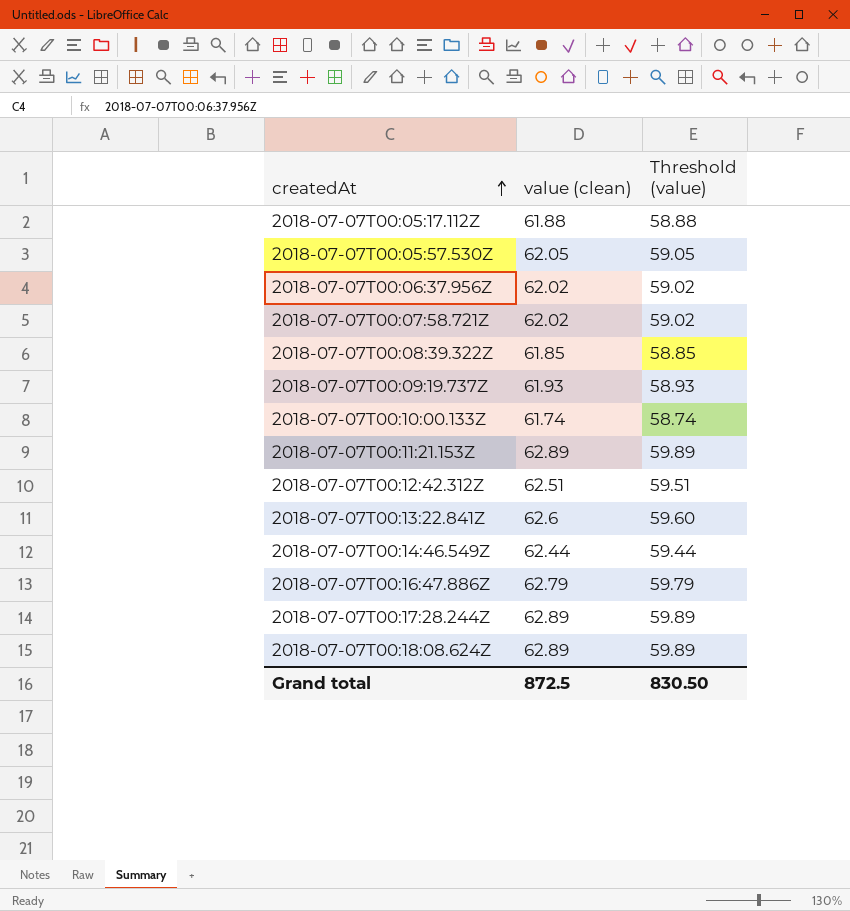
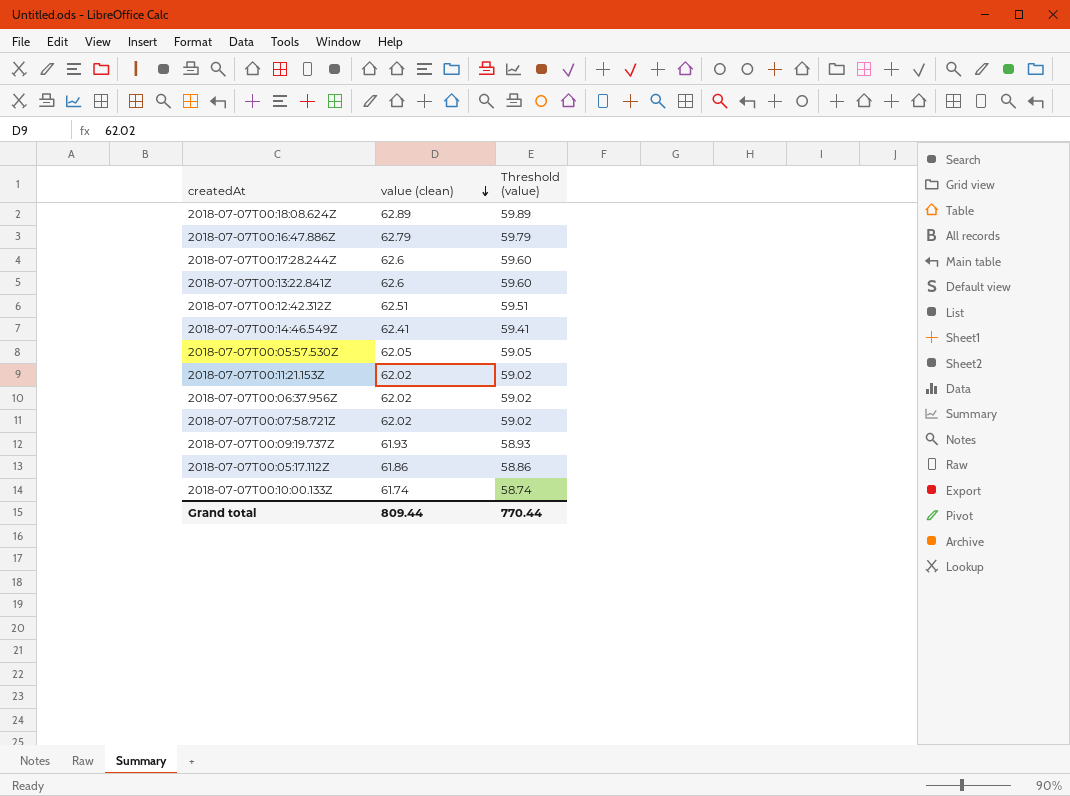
row order: createdAt ascending -> value (clean) descending
row 2018-07-07T00:08:39.322Z: 61.85 | 58.85 -> none
2018-07-07T00:17:28.244Z | value (clean): 62.89 -> 62.6
2018-07-07T00:17:28.244Z | Threshold (value): 59.89 -> 59.60
2018-07-07T00:14:46.549Z | value (clean): 62.44 -> 62.41
2018-07-07T00:14:46.549Z | Threshold (value): 59.44 -> 59.41
2018-07-07T00:11:21.153Z | value (clean): 62.89 -> 62.02
2018-07-07T00:11:21.153Z | Threshold (value): 59.89 -> 59.02
2018-07-07T00:05:17.112Z | value (clean): 61.88 -> 61.86
2018-07-07T00:05:17.112Z | Threshold (value): 58.88 -> 58.86
Grand total | value (clean): 872.5 -> 809.44
Grand total | Threshold (value): 830.50 -> 770.44

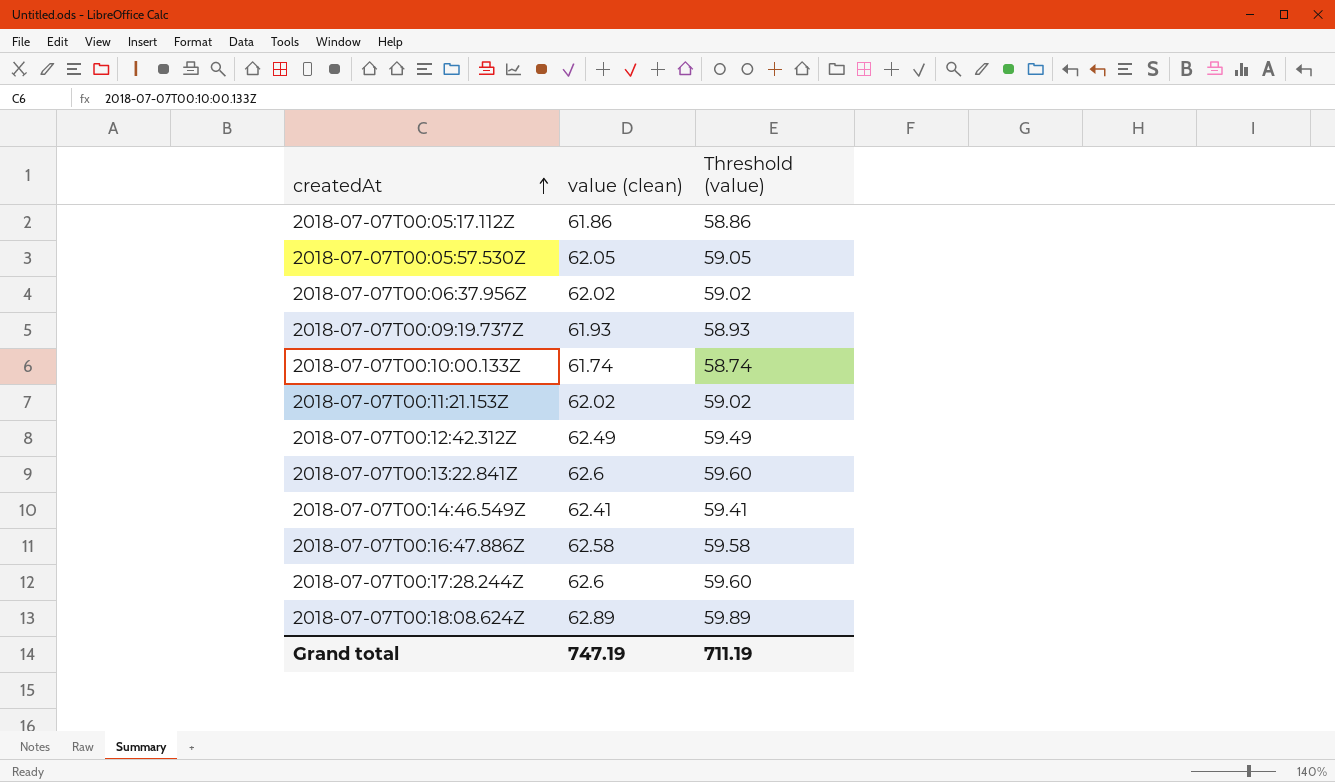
row order: value (clean) descending -> createdAt ascending
row 2018-07-07T00:07:58.721Z: 62.02 | 59.02 -> none
2018-07-07T00:12:42.312Z | value (clean): 62.51 -> 62.49
2018-07-07T00:12:42.312Z | Threshold (value): 59.51 -> 59.49
2018-07-07T00:16:47.886Z | value (clean): 62.79 -> 62.58
2018-07-07T00:16:47.886Z | Threshold (value): 59.79 -> 59.58
Grand total | value (clean): 809.44 -> 747.19
Grand total | Threshold (value): 770.44 -> 711.19

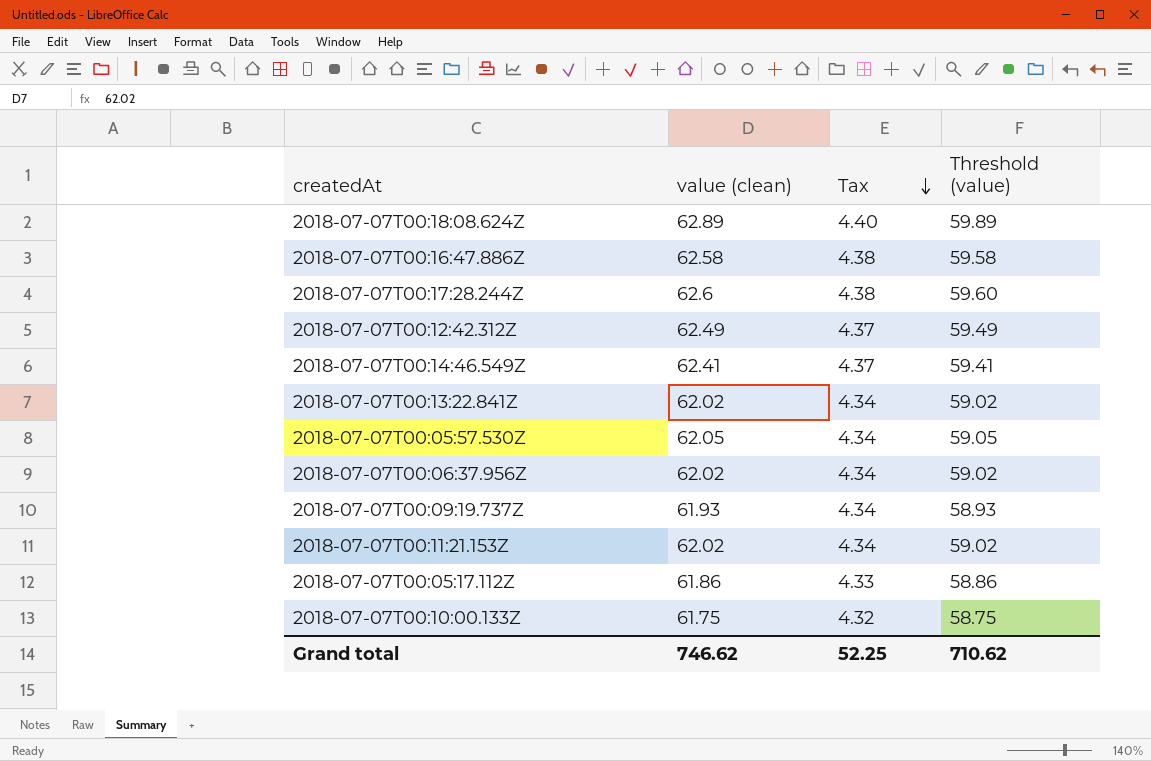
row order: createdAt ascending -> Tax descending
column Tax | formula: none -> [value (clean)] * 0.07
2018-07-07T00:13:22.841Z | value (clean): 62.6 -> 62.02
2018-07-07T00:13:22.841Z | Threshold (value): 59.60 -> 59.02
2018-07-07T00:10:00.133Z | value (clean): 61.74 -> 61.75
2018-07-07T00:10:00.133Z | Threshold (value): 58.74 -> 58.75
Grand total | value (clean): 747.19 -> 746.62
Grand total | Threshold (value): 711.19 -> 710.62

